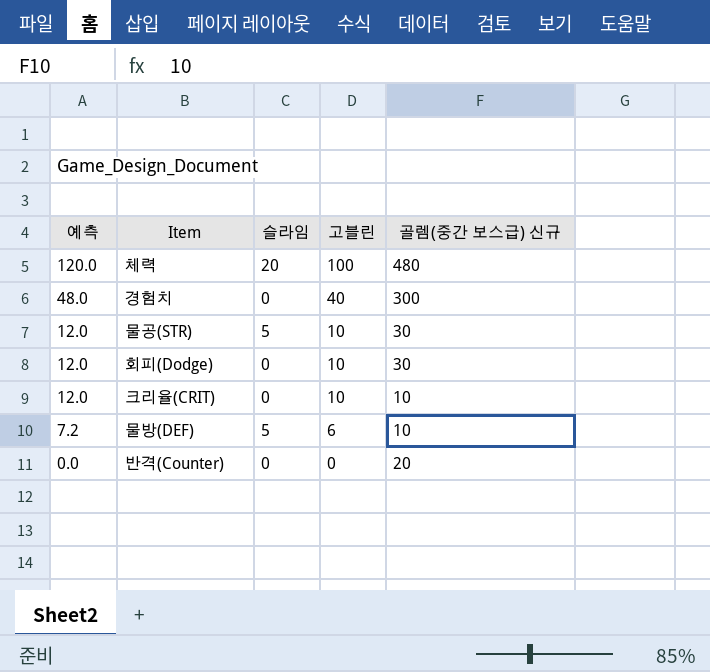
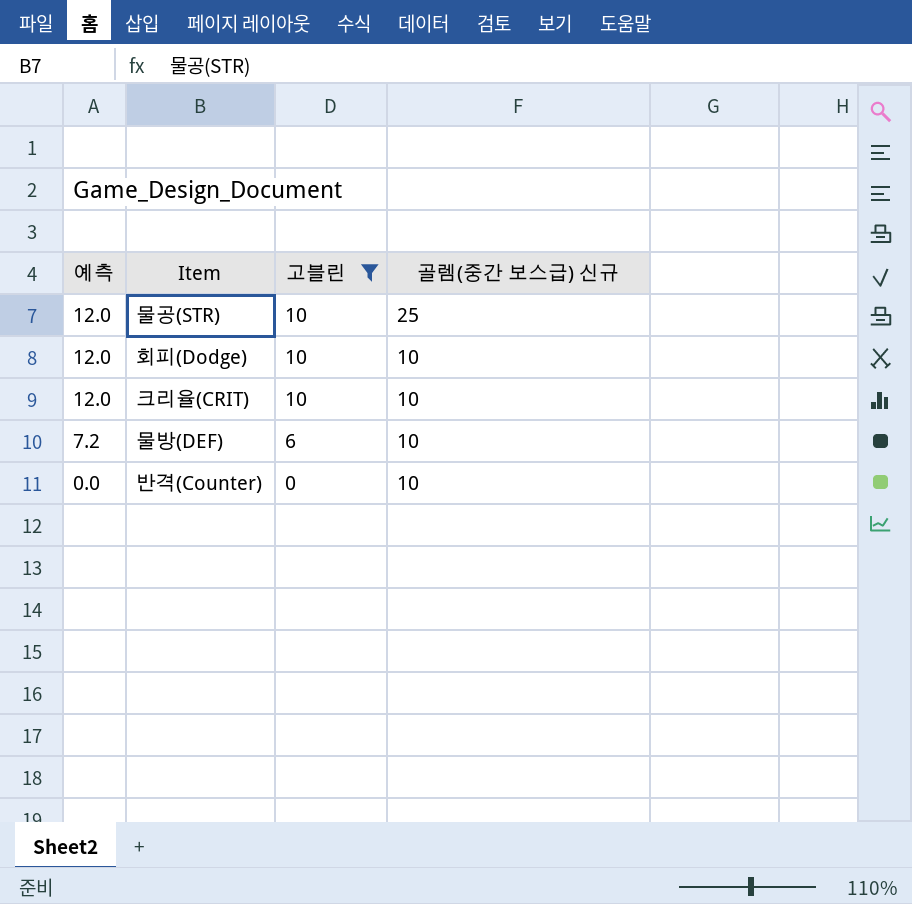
filter: none -> 고블린 <= 10
column 슬라임 | position: 3 -> none
물공(STR) | 골렘(중간 보스급) 신규: 30 -> 25
회피(Dodge) | 골렘(중간 보스급) 신규: 30 -> 10
반격(Counter) | 골렘(중간 보스급) 신규: 20 -> 10

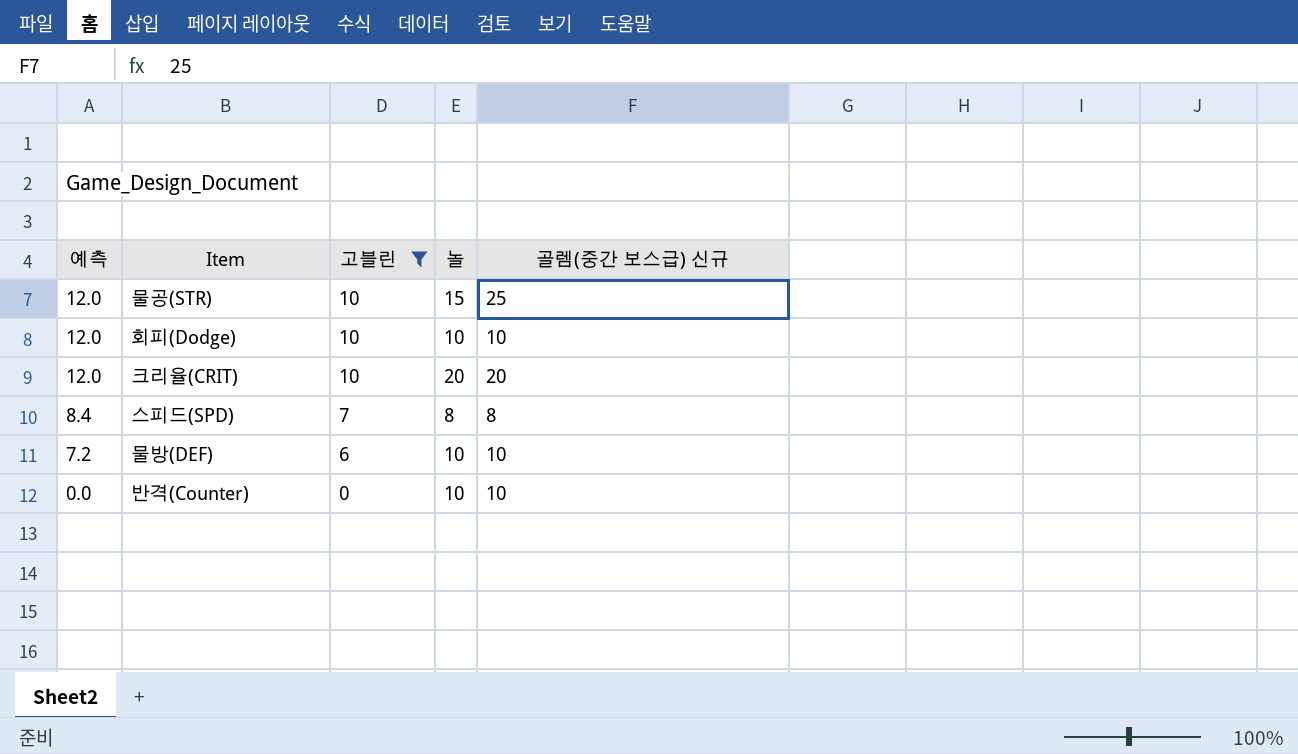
column 놀 | position: none -> 4
크리율(CRIT) | 골렘(중간 보스급) 신규: 10 -> 20
row 스피드(SPD): none -> 8.4 | 7 | 8 | 8

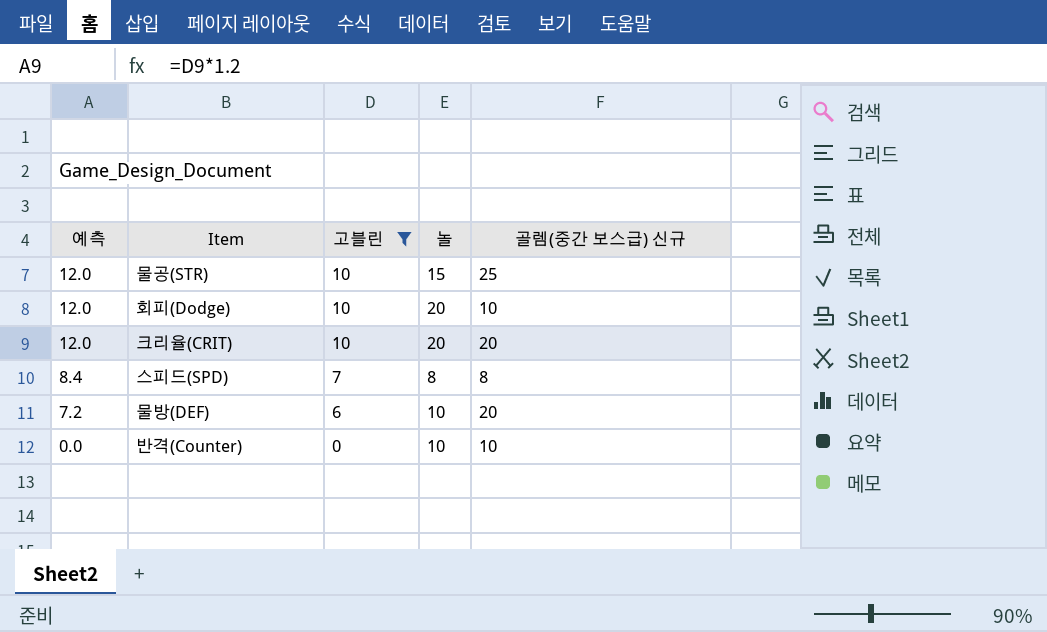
회피(Dodge) | 놀: 10 -> 20
물방(DEF) | 골렘(중간 보스급) 신규: 10 -> 20

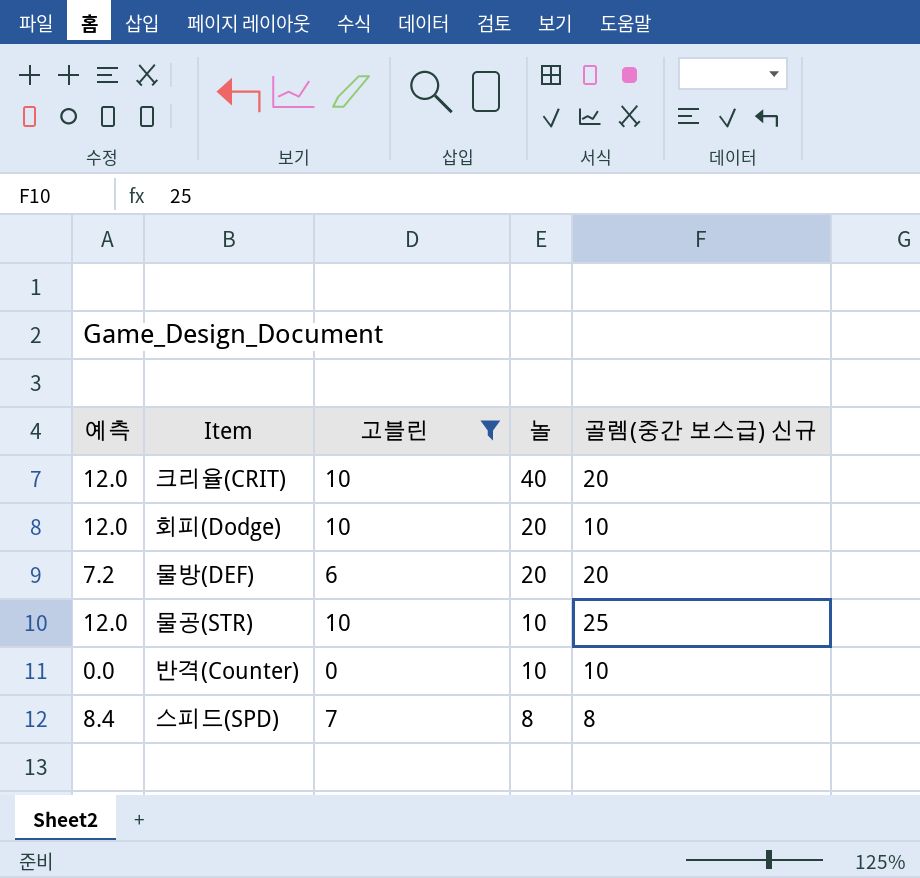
row order: 예측 descending -> 놀 descending
크리율(CRIT) | 놀: 20 -> 40
물방(DEF) | 놀: 10 -> 20
물공(STR) | 놀: 15 -> 10

